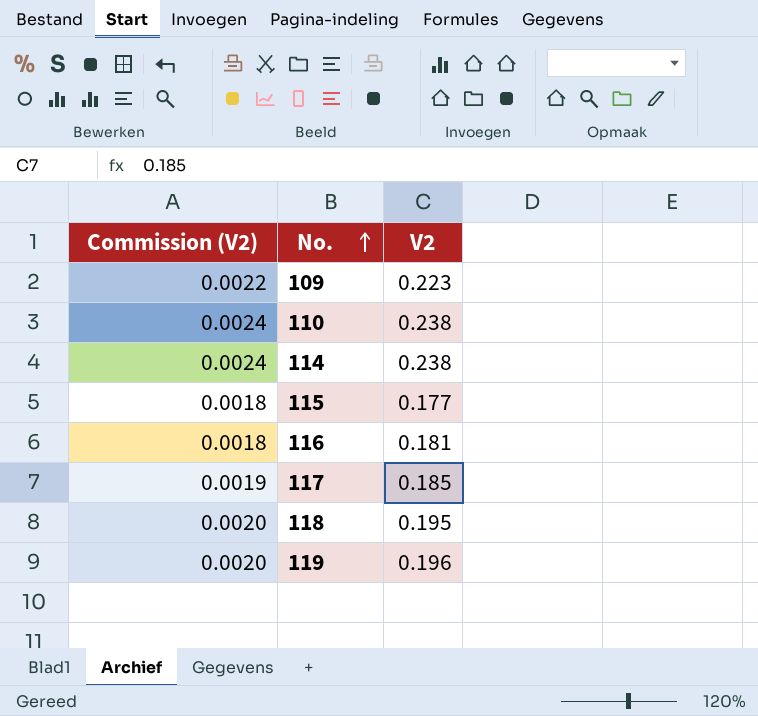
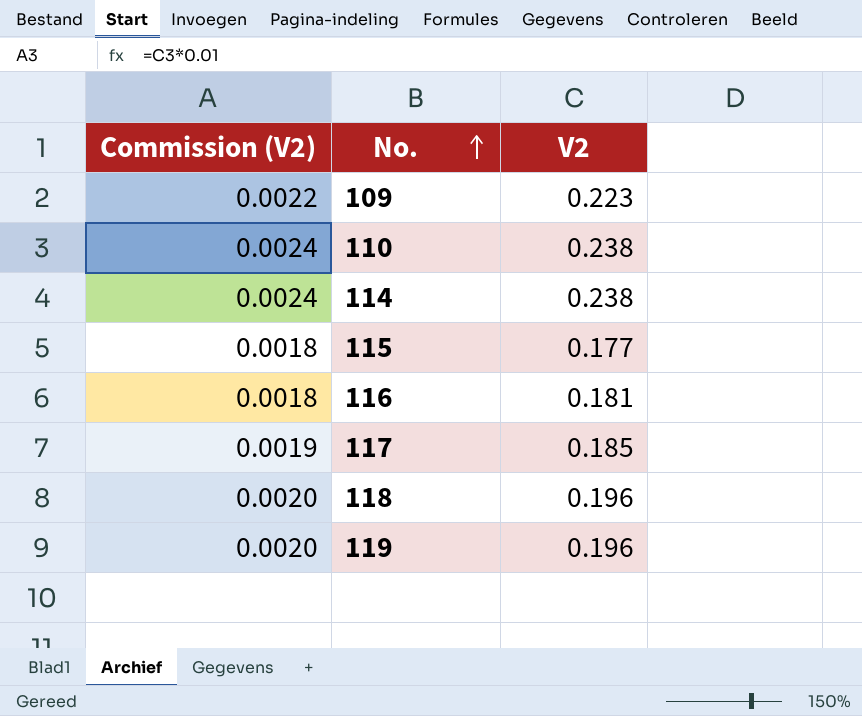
118 | V2: 0.195 -> 0.196

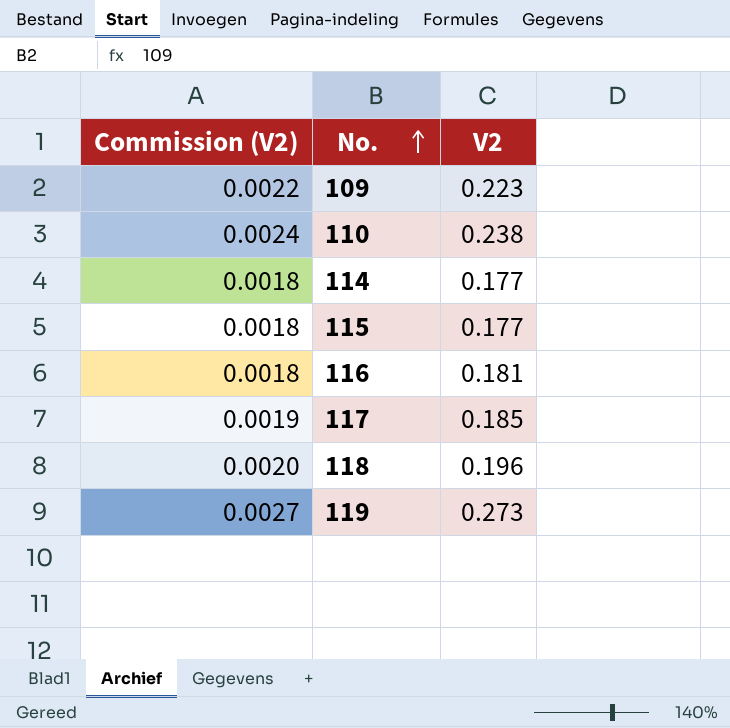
114 | Commission (V2): 0.0024 -> 0.0018
114 | V2: 0.238 -> 0.177
119 | Commission (V2): 0.0020 -> 0.0027
119 | V2: 0.196 -> 0.273

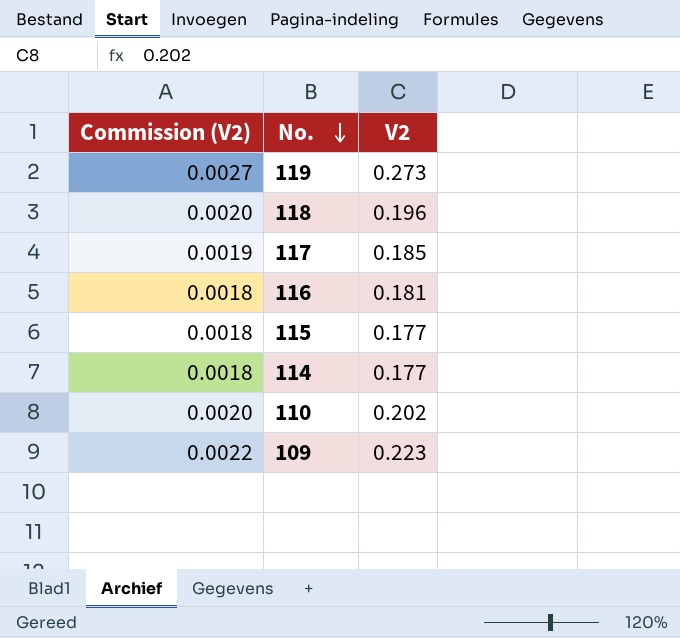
row order: No. ascending -> No. descending
110 | Commission (V2): 0.0024 -> 0.0020
110 | V2: 0.238 -> 0.202

